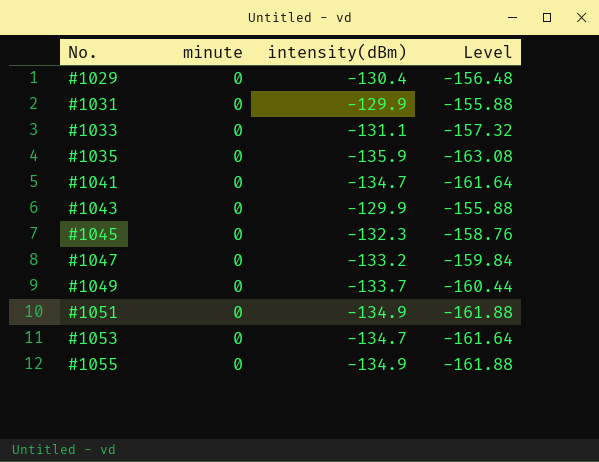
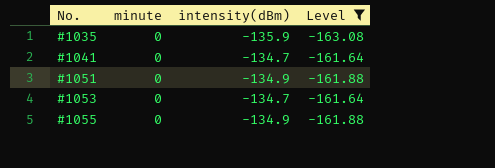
filter: none -> Level <= -161.64

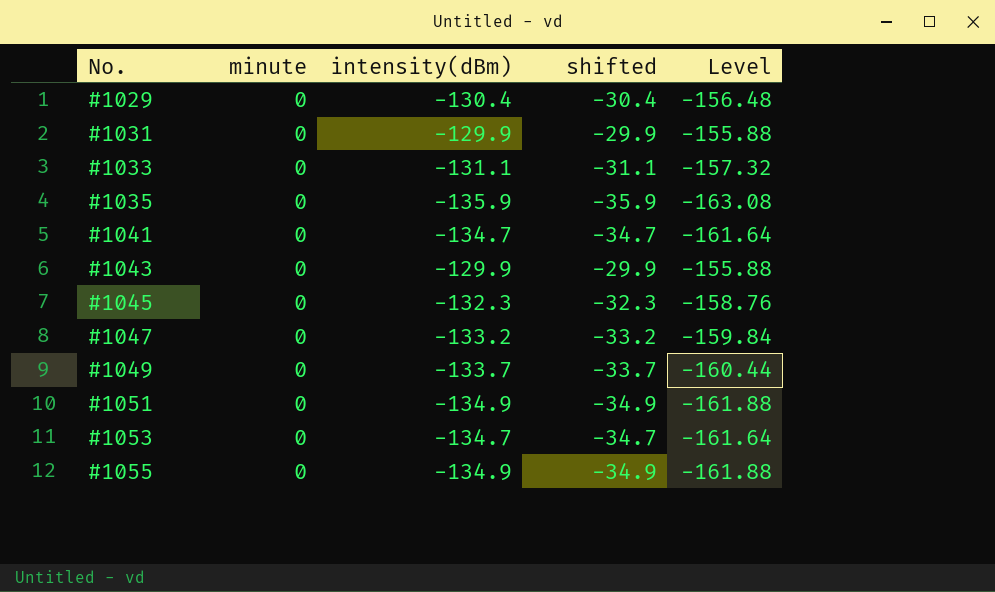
filter: Level <= -161.64 -> none
column shifted | formula: none -> [intensity(dBm)] + 100

